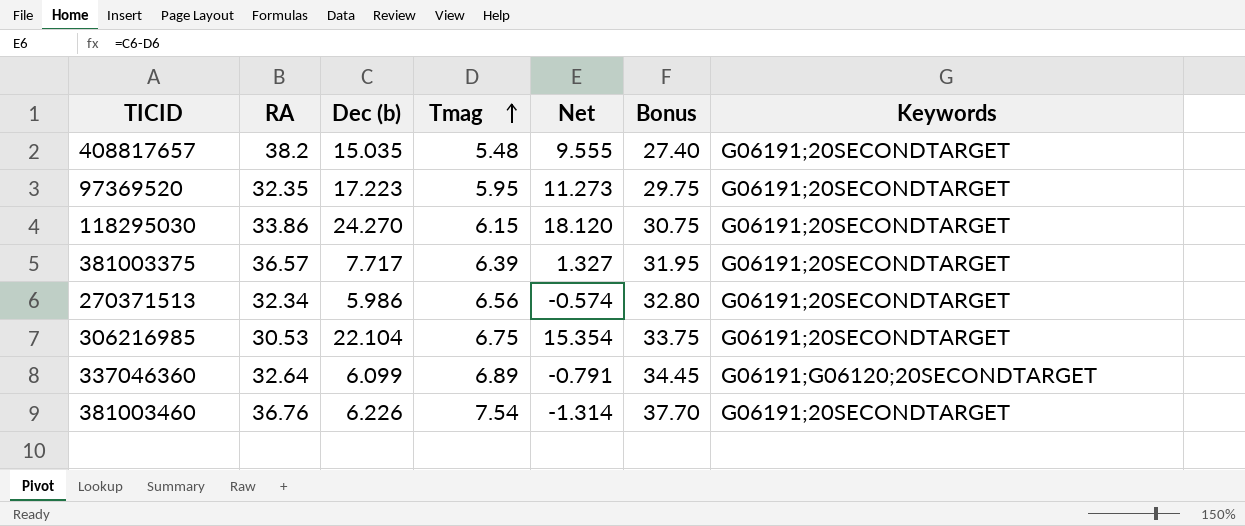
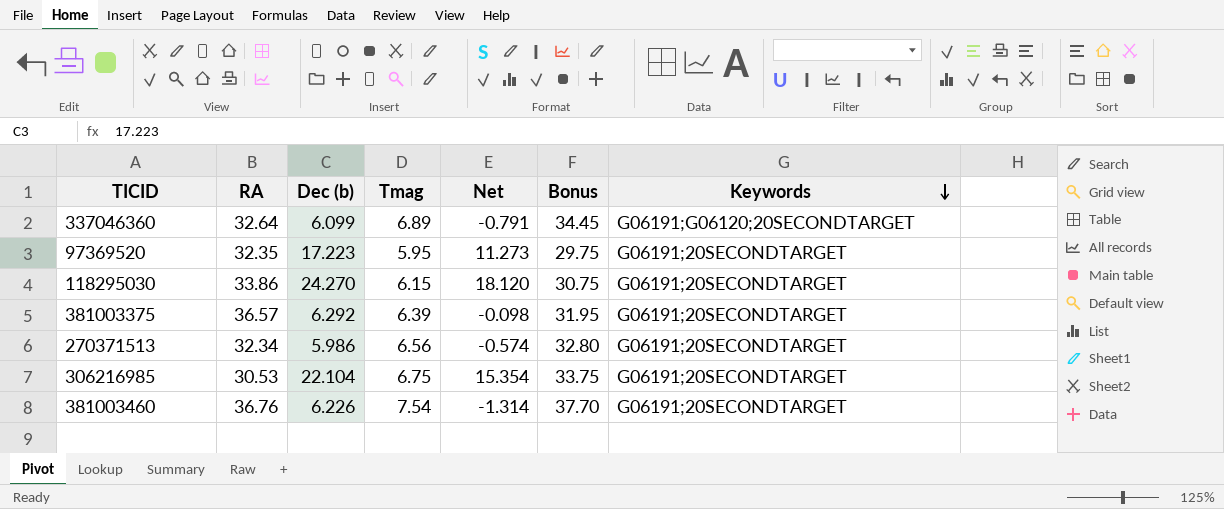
row order: Tmag ascending -> Keywords descending
row 408817657: 38.2 | 15.035 | 5.48 | 9.555 | 27.40 | G06191;20SECONDTARGET -> none
381003375 | Dec (b): 7.717 -> 6.292
381003375 | Net: 1.327 -> -0.098

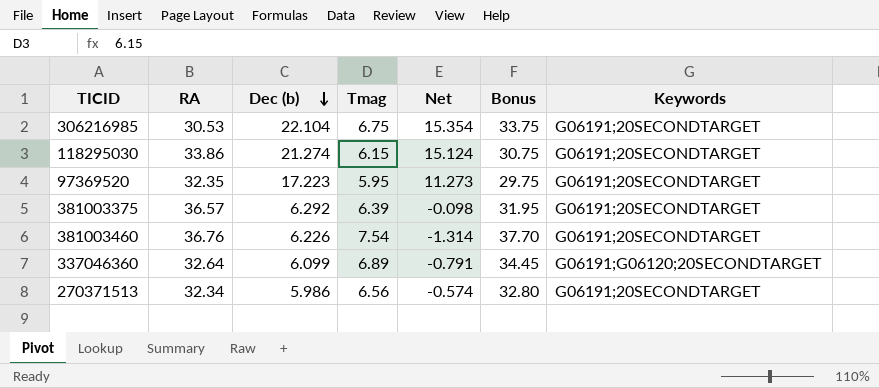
row order: Keywords descending -> Dec (b) descending
118295030 | Dec (b): 24.270 -> 21.274
118295030 | Net: 18.120 -> 15.124

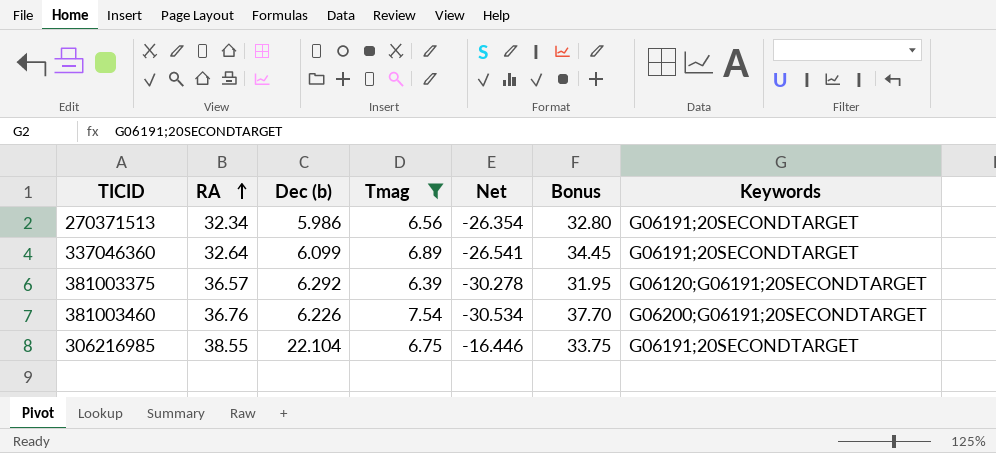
filter: none -> Tmag >= 6.39
row order: Dec (b) descending -> RA ascending
column Net | formula: [Dec (b)] - [Tmag] -> [Dec (b)] - [RA]
337046360 | Keywords: G06191;G06120;20SECONDTARGET -> G06191;20SECONDTARGET
381003375 | Keywords: G06191;20SECONDTARGET -> G06120;G06191;20SECONDTARGET
381003460 | Keywords: G06191;20SECONDTARGET -> G06200;G06191;20SECONDTARGET
306216985 | RA: 30.53 -> 38.55

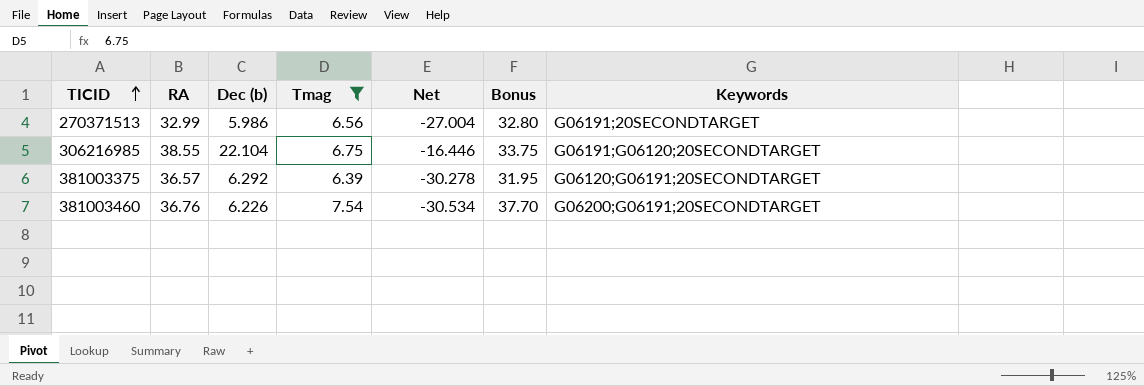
row order: RA ascending -> TICID ascending
row 337046360: 32.64 | 6.099 | 6.89 | -26.541 | 34.45 | G06191;20SECONDTARGET -> none
270371513 | RA: 32.34 -> 32.99
270371513 | Net: -26.354 -> -27.004
306216985 | Keywords: G06191;20SECONDTARGET -> G06191;G06120;20SECONDTARGET

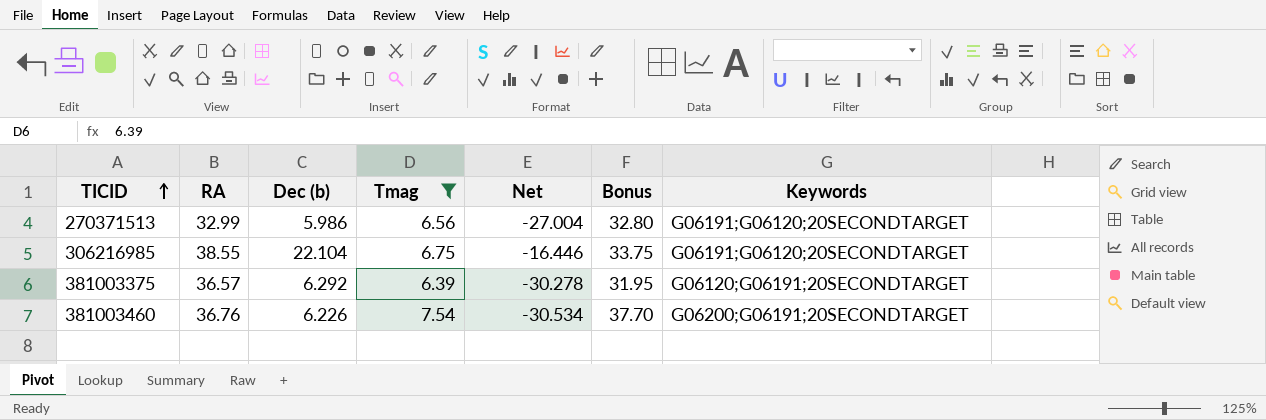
270371513 | Keywords: G06191;20SECONDTARGET -> G06191;G06120;20SECONDTARGET

